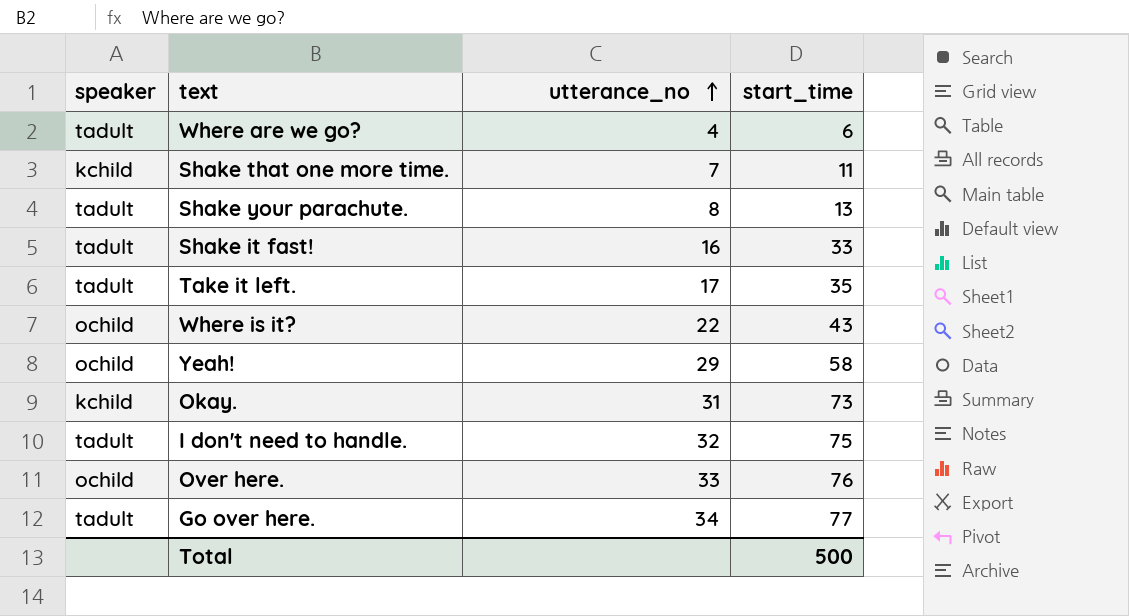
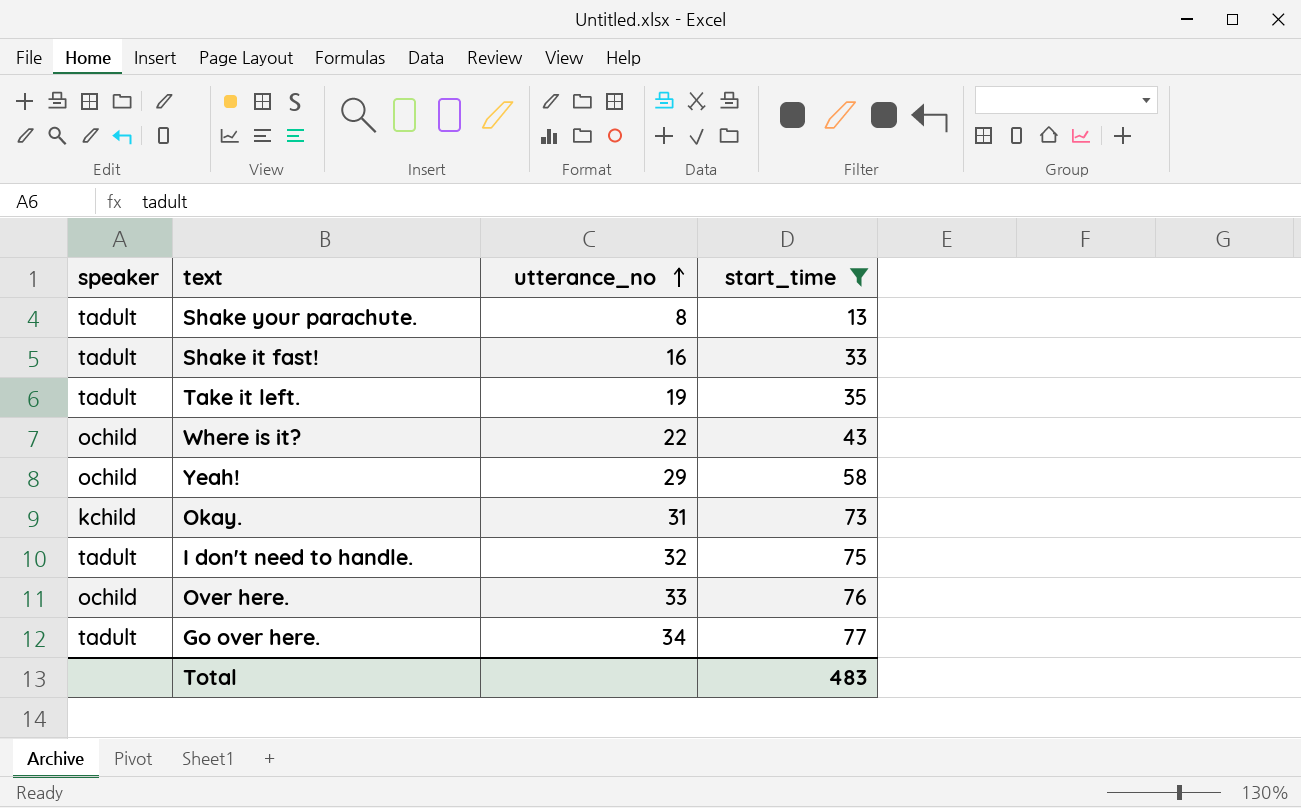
filter: none -> start_time >= 13
Take it left. | utterance_no: 17 -> 19
Total | start_time: 500 -> 483

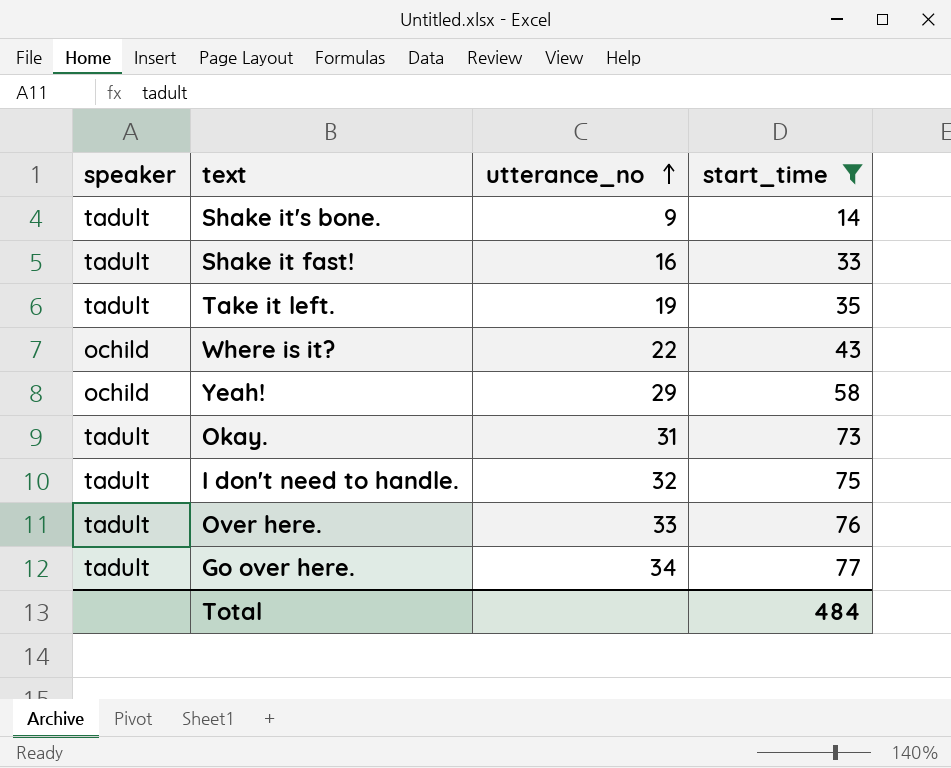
row Shake your parachute.: tadult | 8 | 13 -> none
row Shake it's bone.: none -> tadult | 9 | 14
Okay. | speaker: kchild -> tadult
Over here. | speaker: ochild -> tadult
Total | start_time: 483 -> 484

